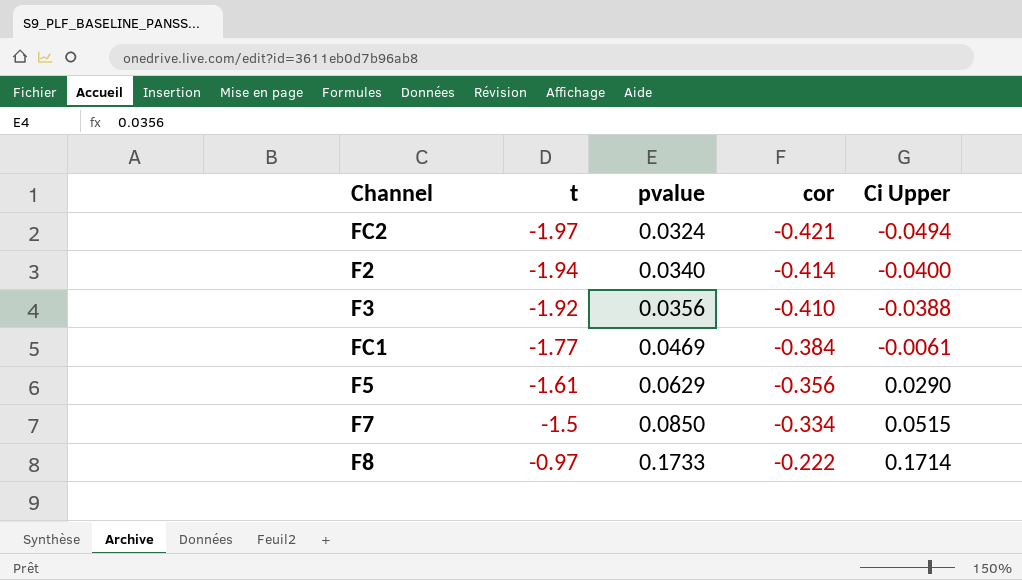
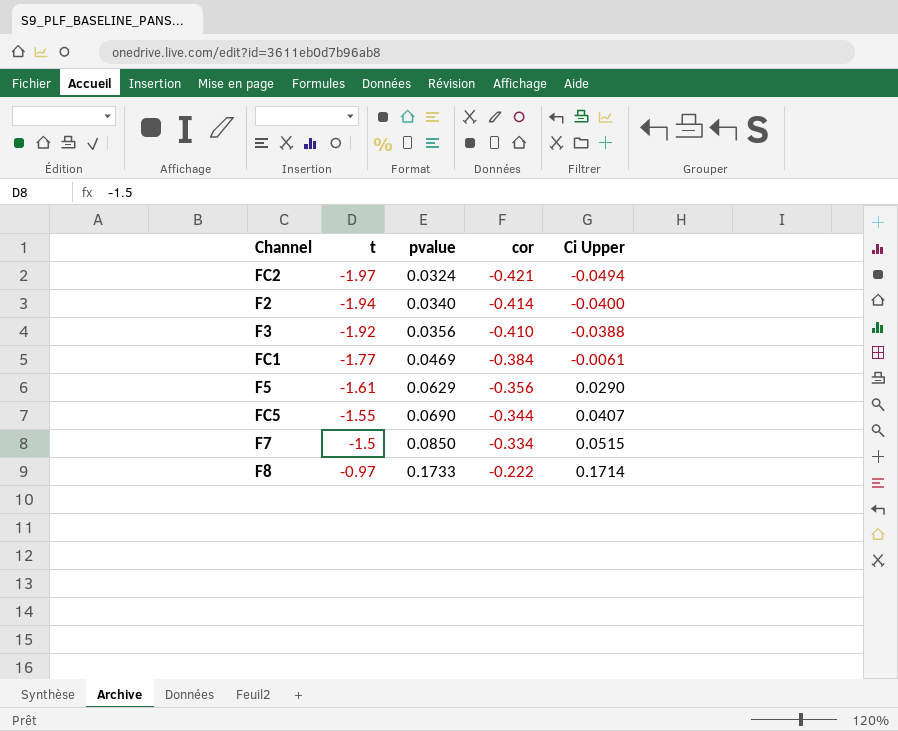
row FC5: none -> -1.55 | 0.0690 | -0.344 | 0.0407

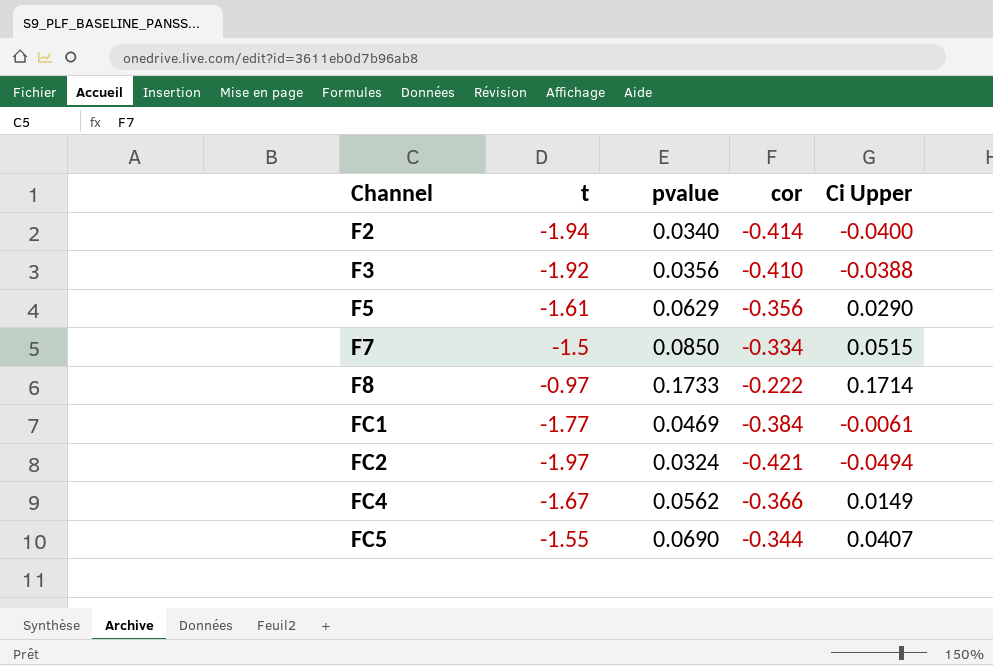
row order: t ascending -> Channel ascending
row FC4: none -> -1.67 | 0.0562 | -0.366 | 0.0149

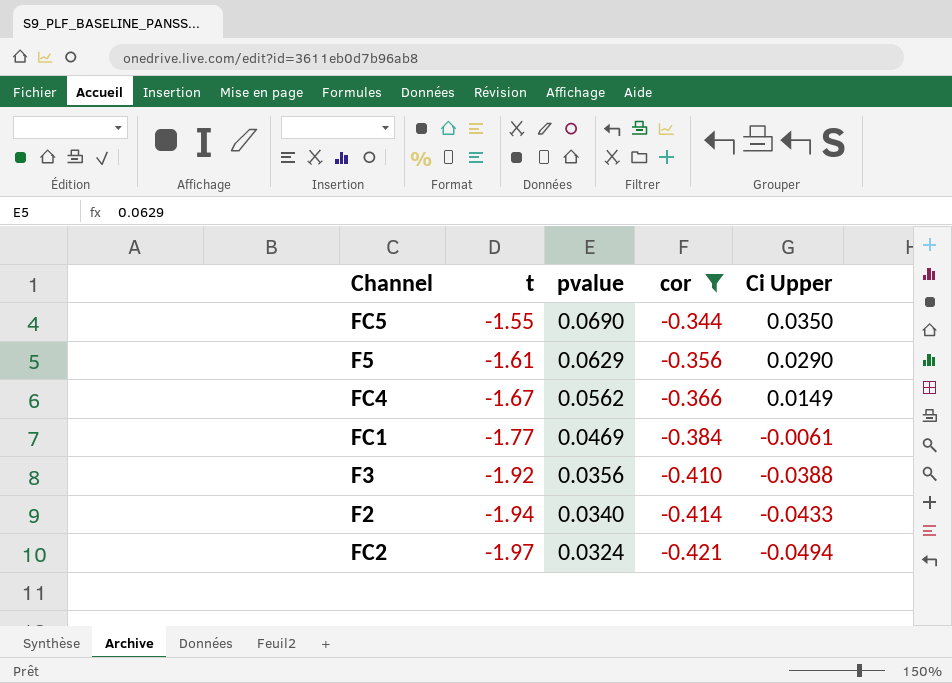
filter: none -> cor <= -0.344
row order: Channel ascending -> t descending
FC5 | Ci Upper: 0.0407 -> 0.0350
F2 | Ci Upper: -0.0400 -> -0.0433

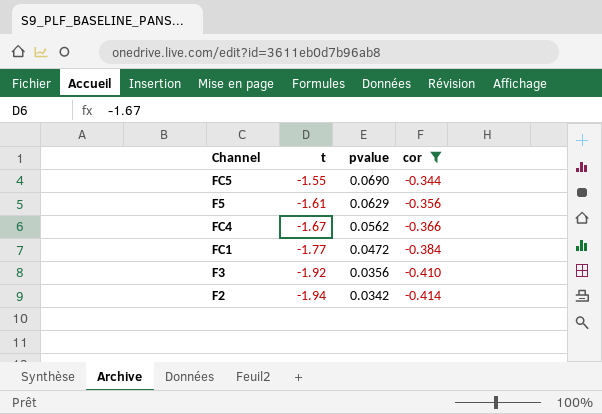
column Ci Upper | position: 5 -> none
row FC2: -1.97 | 0.0324 | -0.421 | -0.0494 -> none
FC1 | pvalue: 0.0469 -> 0.0472
F2 | pvalue: 0.0340 -> 0.0342

